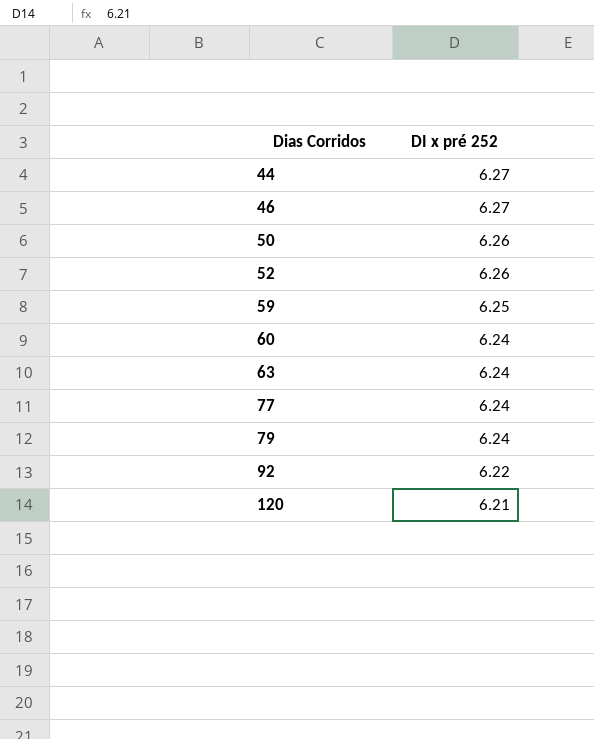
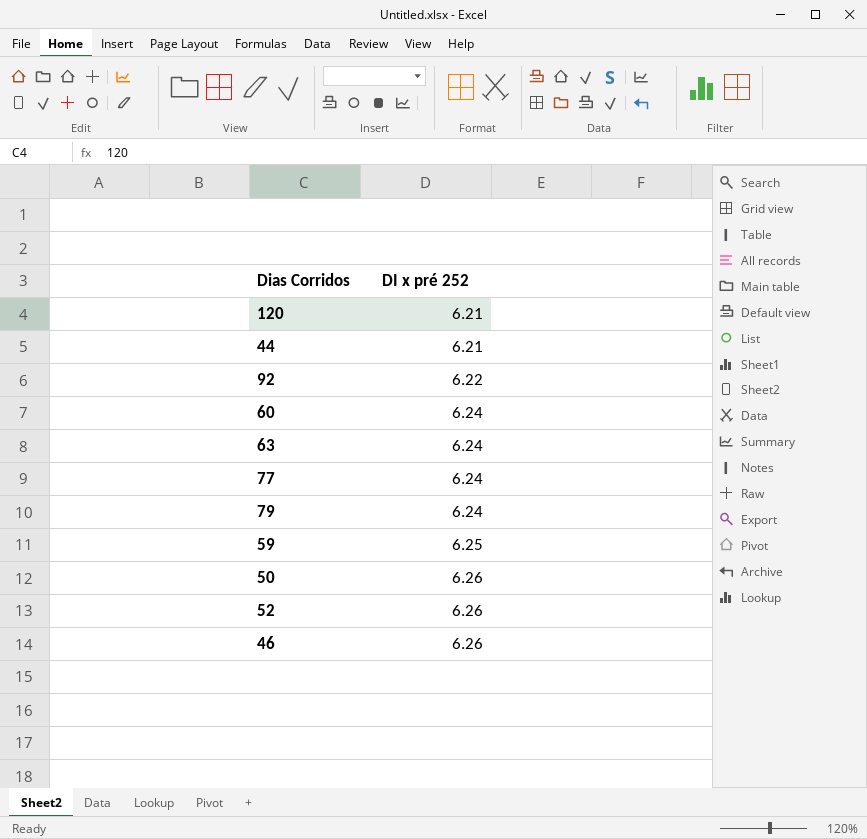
row order: Dias Corridos ascending -> DI x pré 252 ascending
44 | DI x pré 252: 6.27 -> 6.21
46 | DI x pré 252: 6.27 -> 6.26

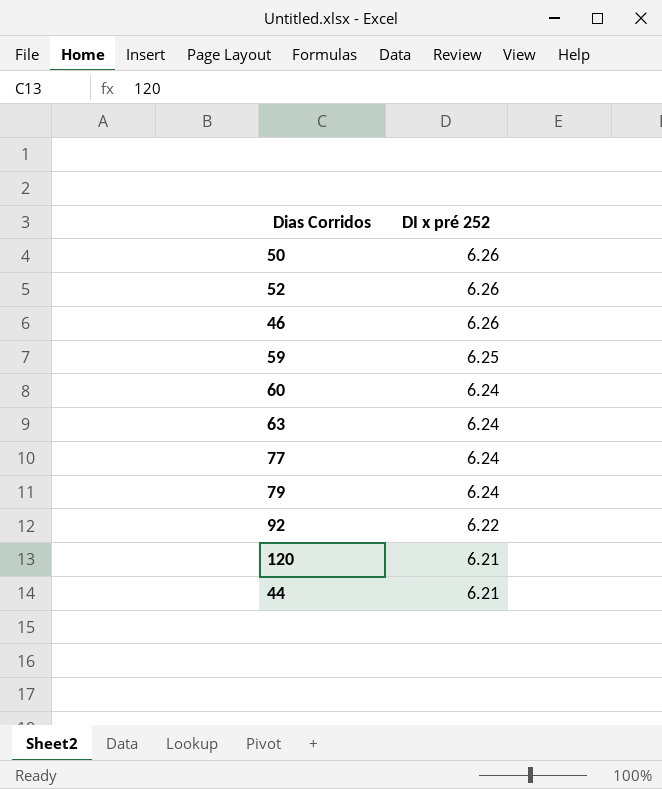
row order: DI x pré 252 ascending -> DI x pré 252 descending

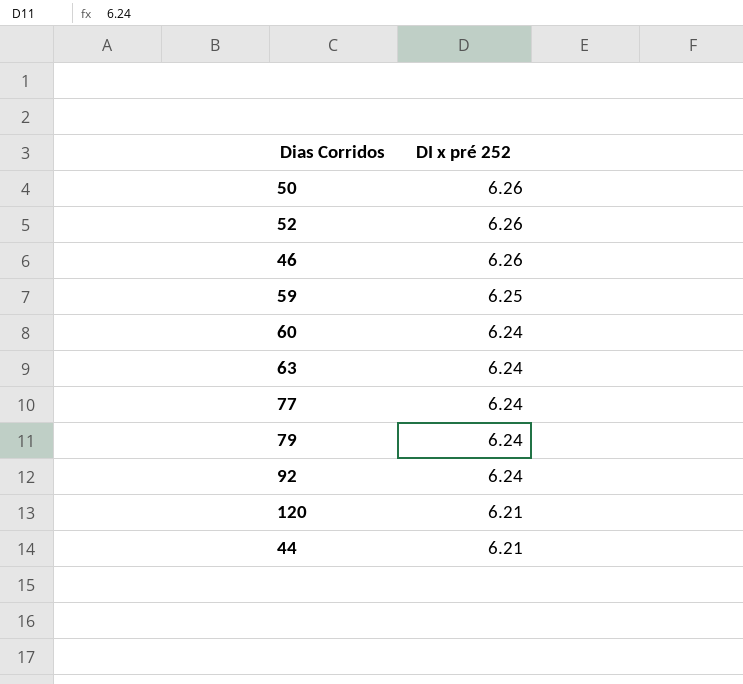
92 | DI x pré 252: 6.22 -> 6.24

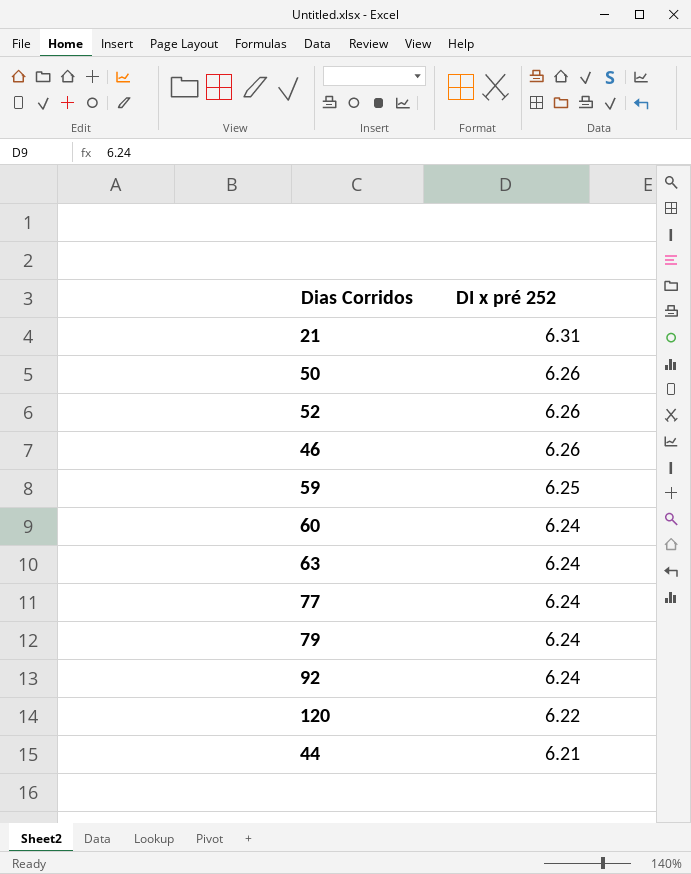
row 21: none -> 6.31
120 | DI x pré 252: 6.21 -> 6.22

